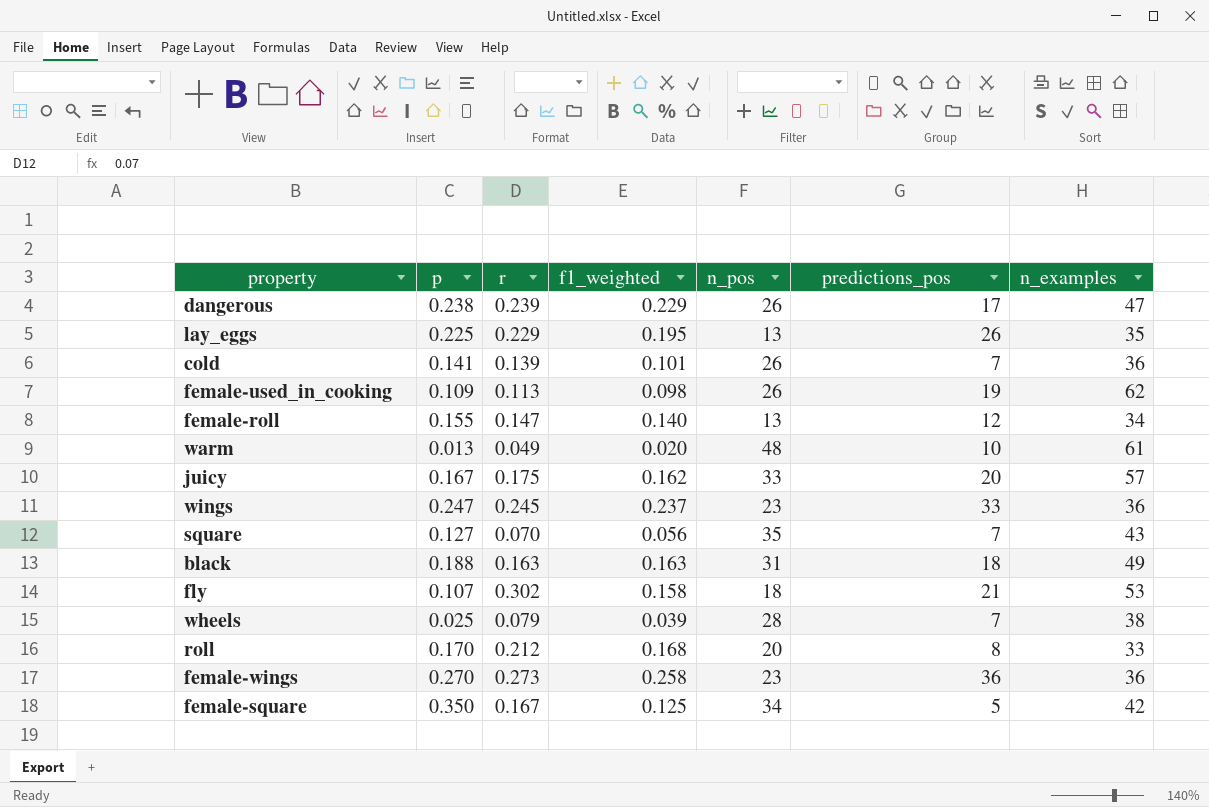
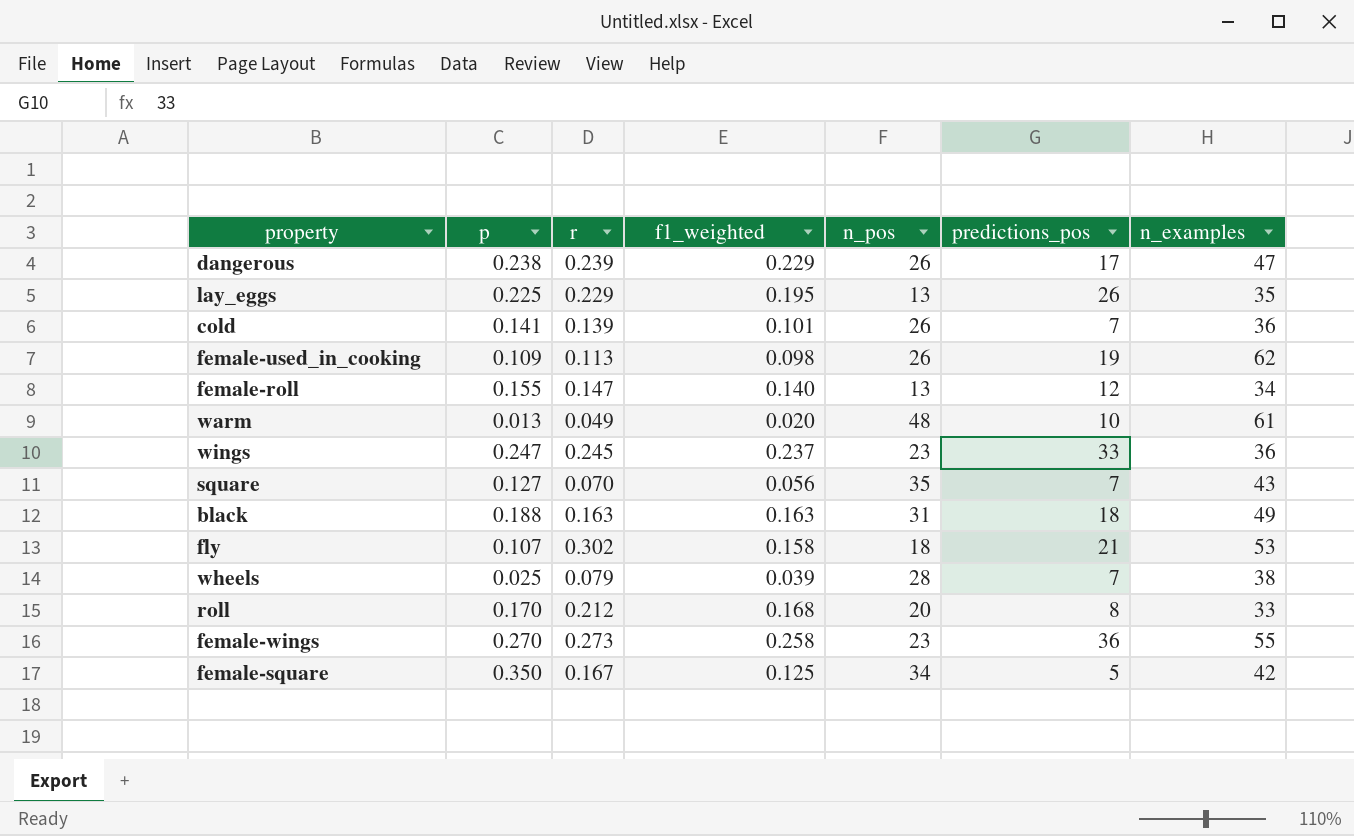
row juicy: 0.167 | 0.175 | 0.162 | 33 | 20 | 57 -> none
female-wings | n_examples: 36 -> 55

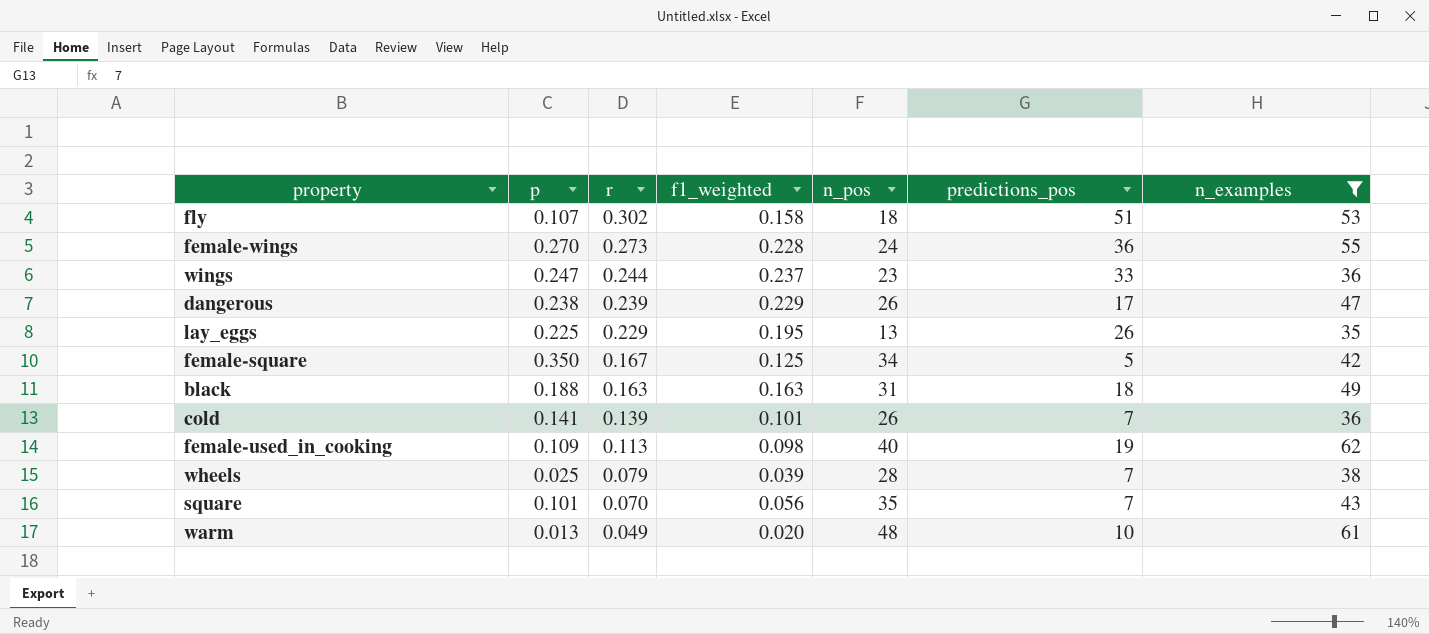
filter: none -> n_examples >= 35
row order: none -> r descending
fly | predictions_pos: 21 -> 51
female-wings | f1_weighted: 0.258 -> 0.228
female-wings | n_pos: 23 -> 24
wings | r: 0.245 -> 0.244
female-used_in_cooking | n_pos: 26 -> 40
square | p: 0.127 -> 0.101

